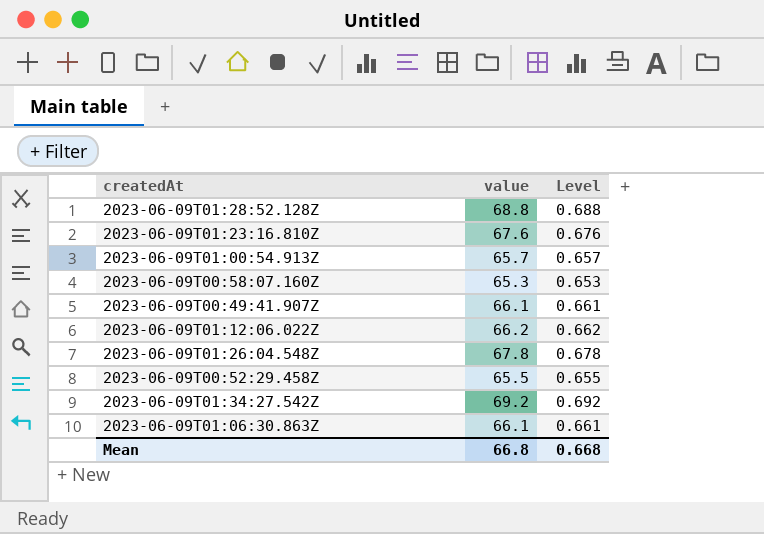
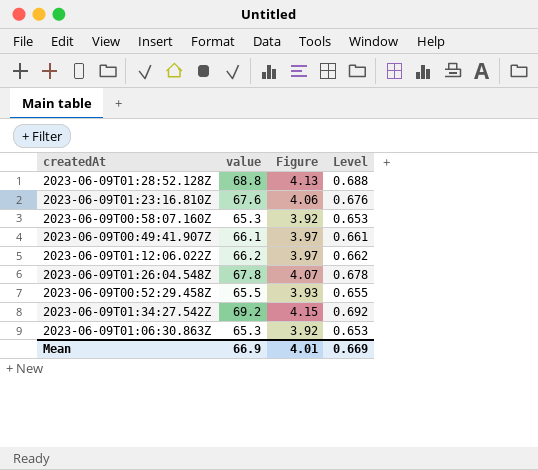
column Figure | formula: none -> [value] * 0.06
row 2023-06-09T01:00:54.913Z: 65.7 | 0.657 -> none
2023-06-09T01:06:30.863Z | value: 66.1 -> 65.3
2023-06-09T01:06:30.863Z | Level: 0.661 -> 0.653
Mean | value: 66.8 -> 66.9
Mean | Level: 0.668 -> 0.669

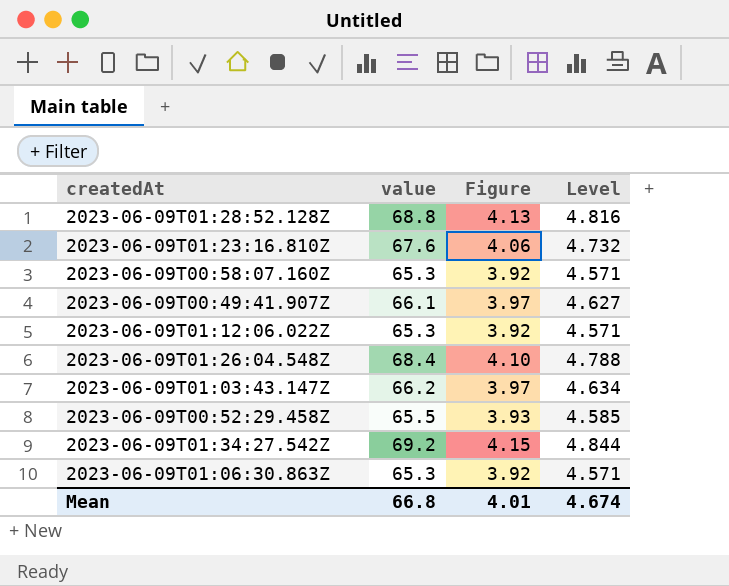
column Level | formula: [value] * 0.01 -> [value] * 0.07
2023-06-09T01:12:06.022Z | value: 66.2 -> 65.3
2023-06-09T01:12:06.022Z | Figure: 3.97 -> 3.92
2023-06-09T01:26:04.548Z | value: 67.8 -> 68.4
2023-06-09T01:26:04.548Z | Figure: 4.07 -> 4.10
row 2023-06-09T01:03:43.147Z: none -> 66.2 | 3.97 | 4.634
Mean | value: 66.9 -> 66.8
Mean | Level: 0.669 -> 4.674

